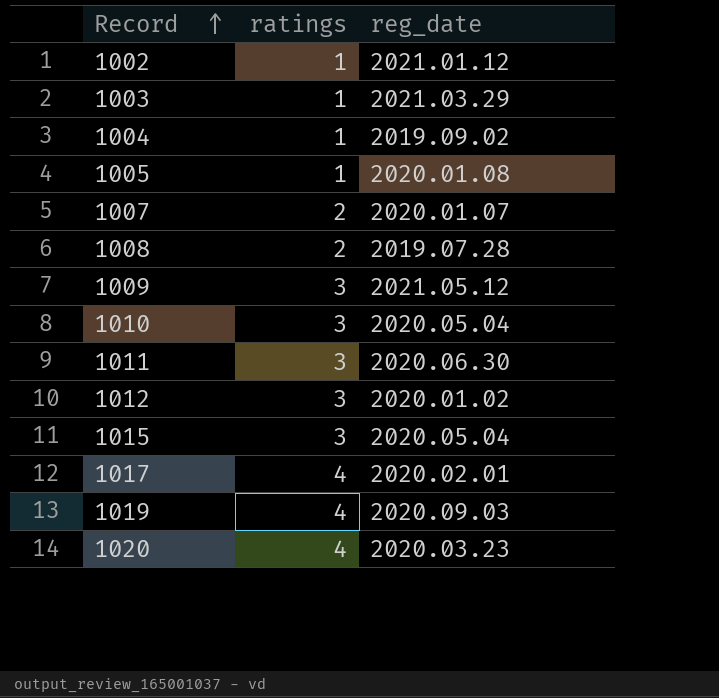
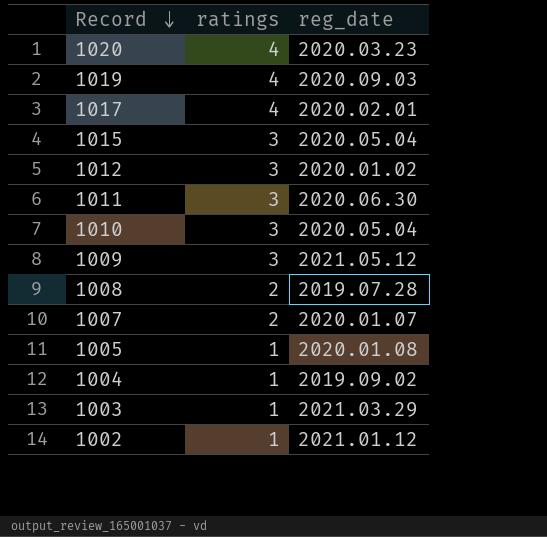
row order: Record ascending -> Record descending

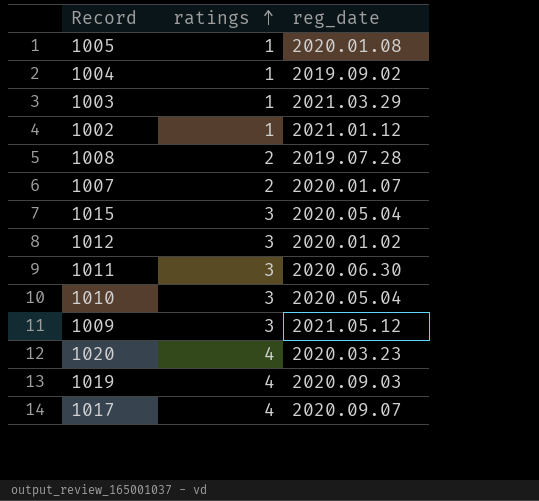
row order: Record descending -> ratings ascending
1017 | reg_date: 2020.02.01 -> 2020.09.07

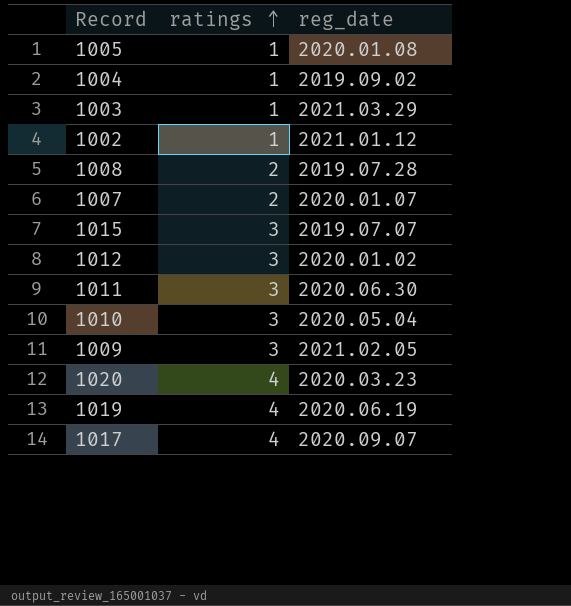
1015 | reg_date: 2020.05.04 -> 2019.07.07
1009 | reg_date: 2021.05.12 -> 2021.02.05
1019 | reg_date: 2020.09.03 -> 2020.06.19

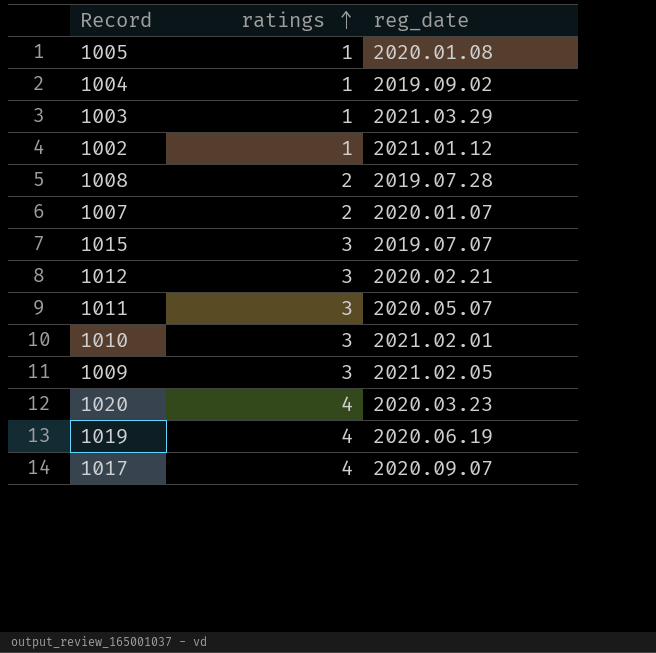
1012 | reg_date: 2020.01.02 -> 2020.02.21
1011 | reg_date: 2020.06.30 -> 2020.05.07
1010 | reg_date: 2020.05.04 -> 2021.02.01

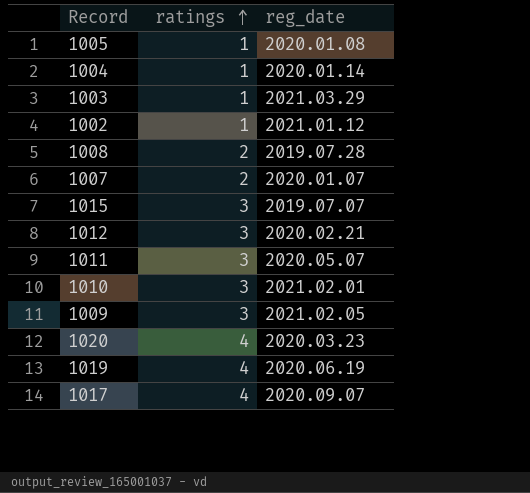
1004 | reg_date: 2019.09.02 -> 2020.01.14

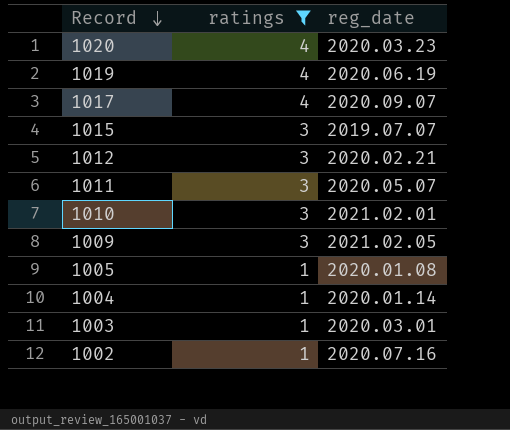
filter: none -> ratings != 2
row order: ratings ascending -> Record descending
1003 | reg_date: 2021.03.29 -> 2020.03.01
1002 | reg_date: 2021.01.12 -> 2020.07.16

